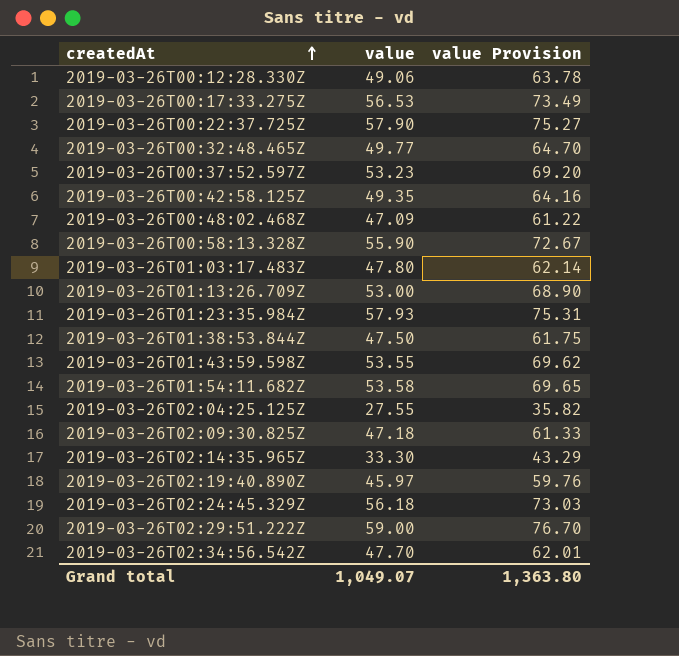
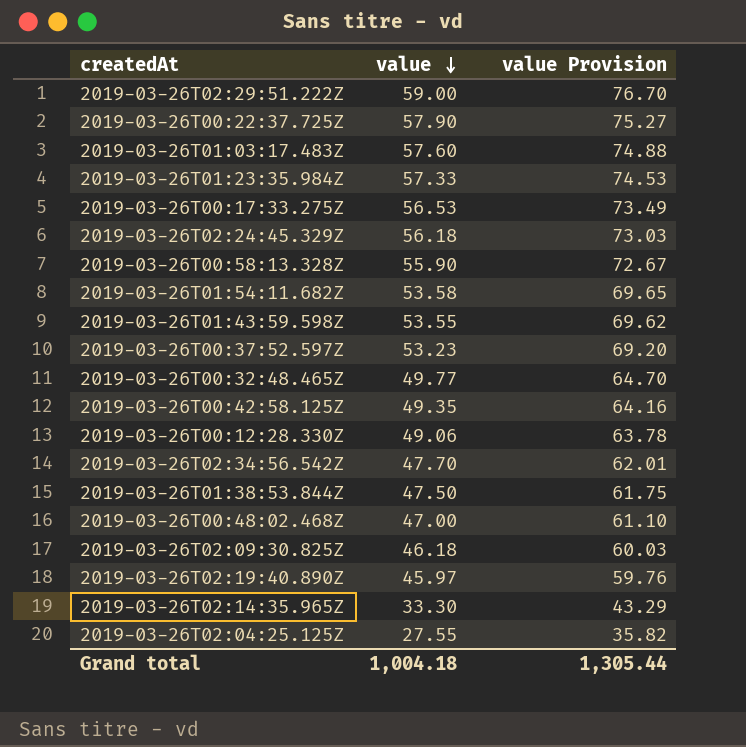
row order: createdAt ascending -> value descending
row 2019-03-26T01:13:26.709Z: 53.00 | 68.90 -> none
2019-03-26T01:03:17.483Z | value: 47.80 -> 57.60
2019-03-26T01:03:17.483Z | value Provision: 62.14 -> 74.88
2019-03-26T01:23:35.984Z | value: 57.93 -> 57.33
2019-03-26T01:23:35.984Z | value Provision: 75.31 -> 74.53
2019-03-26T00:48:02.468Z | value: 47.09 -> 47.00
2019-03-26T00:48:02.468Z | value Provision: 61.22 -> 61.10
2019-03-26T02:09:30.825Z | value: 47.18 -> 46.18
2019-03-26T02:09:30.825Z | value Provision: 61.33 -> 60.03
Grand total | value: 1,049.07 -> 1,004.18
Grand total | value Provision: 1,363.80 -> 1,305.44

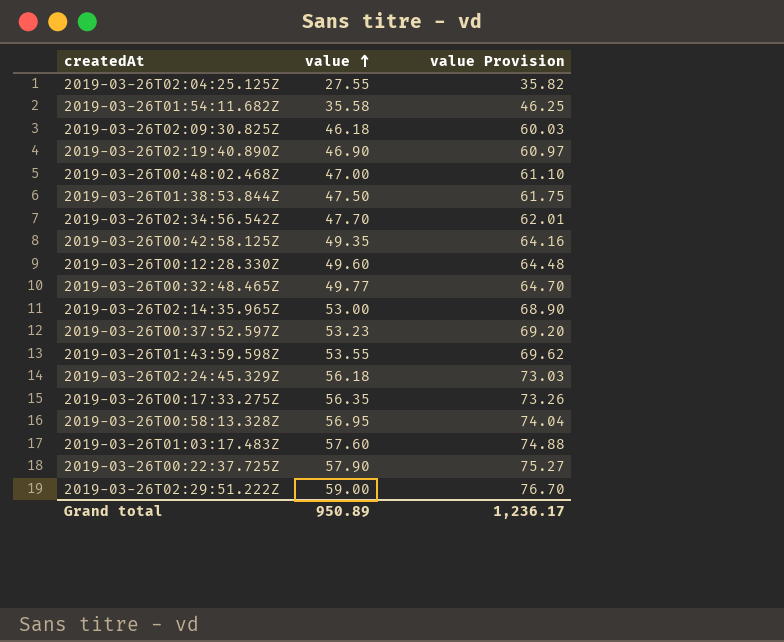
row order: value descending -> value ascending
row 2019-03-26T01:23:35.984Z: 57.33 | 74.53 -> none
2019-03-26T01:54:11.682Z | value: 53.58 -> 35.58
2019-03-26T01:54:11.682Z | value Provision: 69.65 -> 46.25
2019-03-26T02:19:40.890Z | value: 45.97 -> 46.90
2019-03-26T02:19:40.890Z | value Provision: 59.76 -> 60.97
2019-03-26T00:12:28.330Z | value: 49.06 -> 49.60
2019-03-26T00:12:28.330Z | value Provision: 63.78 -> 64.48
2019-03-26T02:14:35.965Z | value: 33.30 -> 53.00
2019-03-26T02:14:35.965Z | value Provision: 43.29 -> 68.90
2019-03-26T00:17:33.275Z | value: 56.53 -> 56.35
2019-03-26T00:17:33.275Z | value Provision: 73.49 -> 73.26
2019-03-26T00:58:13.328Z | value: 55.90 -> 56.95
2019-03-26T00:58:13.328Z | value Provision: 72.67 -> 74.04
Grand total | value: 1,004.18 -> 950.89
Grand total | value Provision: 1,305.44 -> 1,236.17

